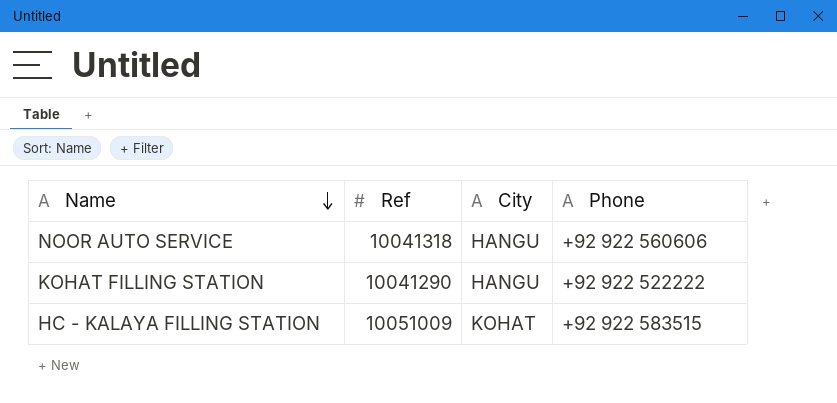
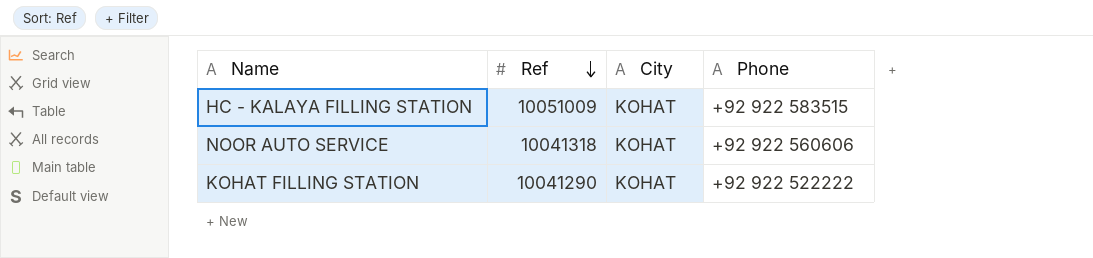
row order: Name descending -> Ref descending
NOOR AUTO SERVICE | City: HANGU -> KOHAT
KOHAT FILLING STATION | City: HANGU -> KOHAT

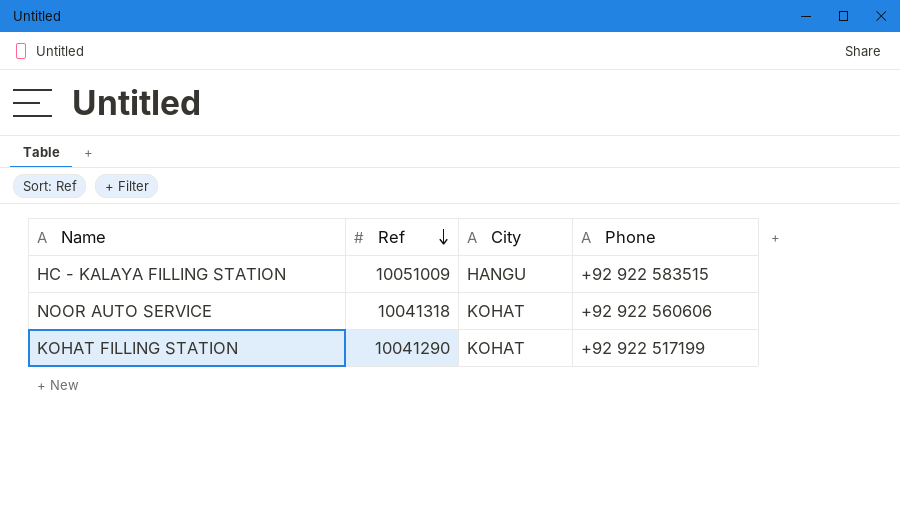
HC - KALAYA FILLING STATION | City: KOHAT -> HANGU
KOHAT FILLING STATION | Phone: +92 922 522222 -> +92 922 517199

